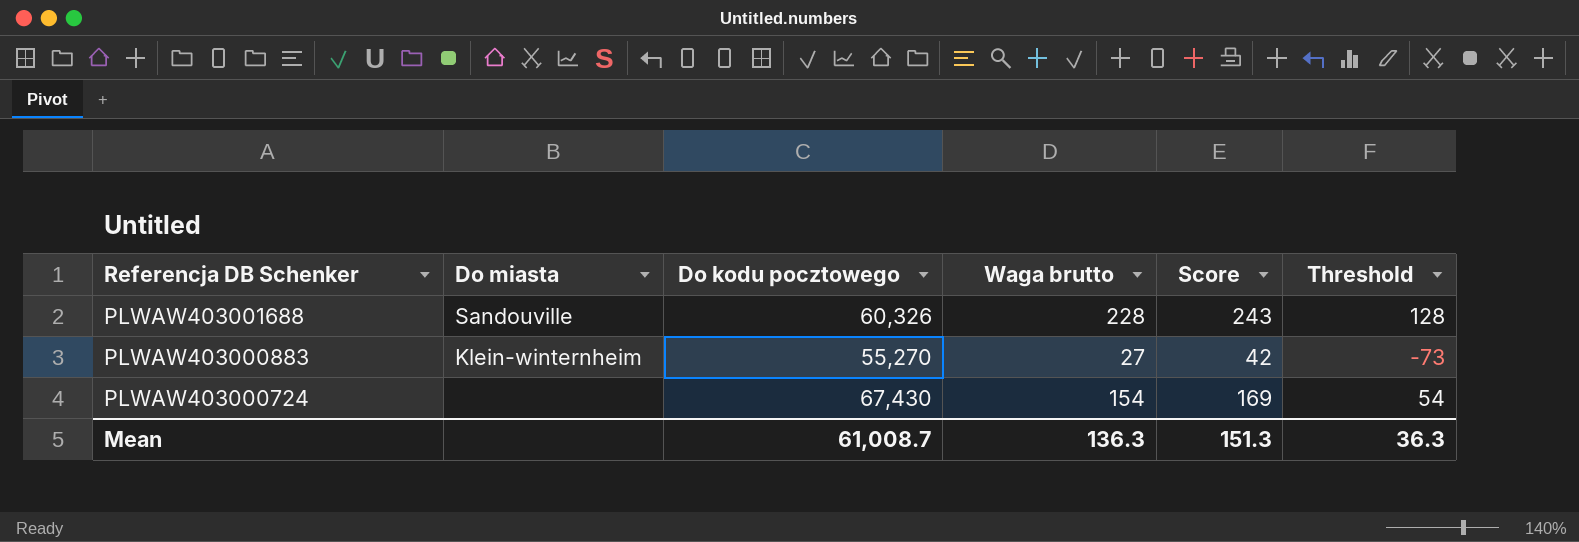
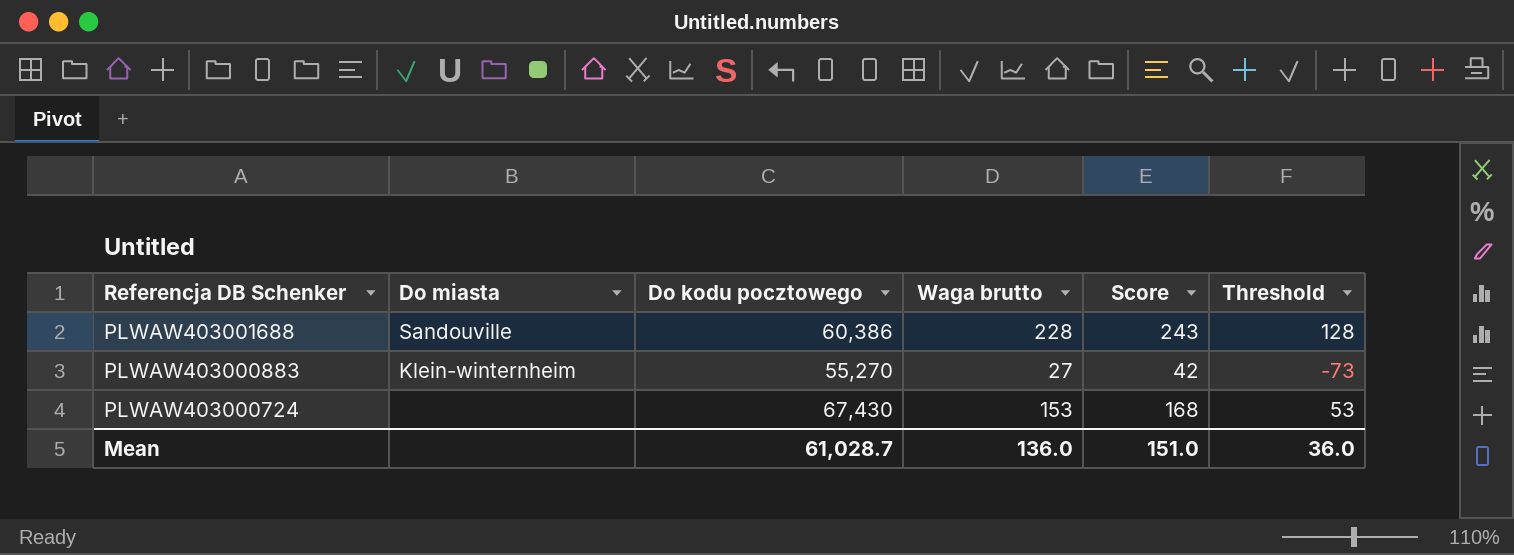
PLWAW403001688 | Do kodu pocztowego: 60,326 -> 60,386
PLWAW403000724 | Waga brutto: 154 -> 153
PLWAW403000724 | Score: 169 -> 168
PLWAW403000724 | Threshold: 54 -> 53
Mean | Do kodu pocztowego: 61,008.7 -> 61,028.7
Mean | Waga brutto: 136.3 -> 136.0
Mean | Score: 151.3 -> 151.0
Mean | Threshold: 36.3 -> 36.0

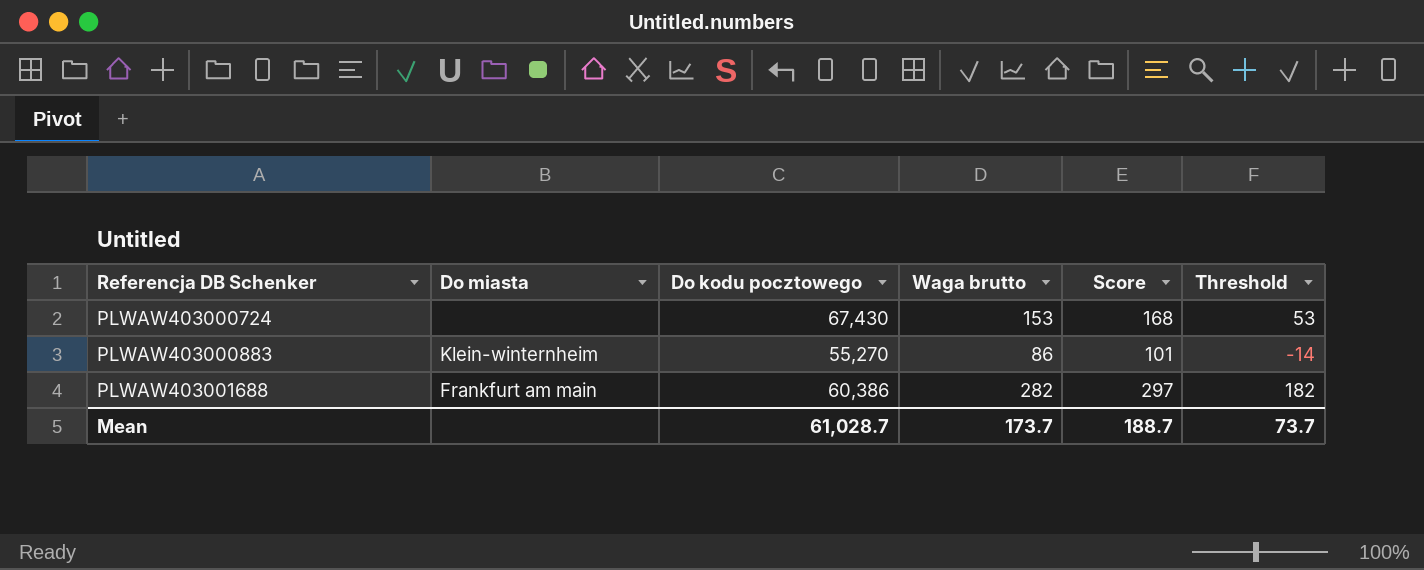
row order: Referencja DB Schenker descending -> Referencja DB Schenker ascending
PLWAW403000883 | Waga brutto: 27 -> 86
PLWAW403000883 | Score: 42 -> 101
PLWAW403000883 | Threshold: -73 -> -14
PLWAW403001688 | Do miasta: Sandouville -> Frankfurt am main
PLWAW403001688 | Waga brutto: 228 -> 282
PLWAW403001688 | Score: 243 -> 297
PLWAW403001688 | Threshold: 128 -> 182
Mean | Waga brutto: 136.0 -> 173.7
Mean | Score: 151.0 -> 188.7
Mean | Threshold: 36.0 -> 73.7

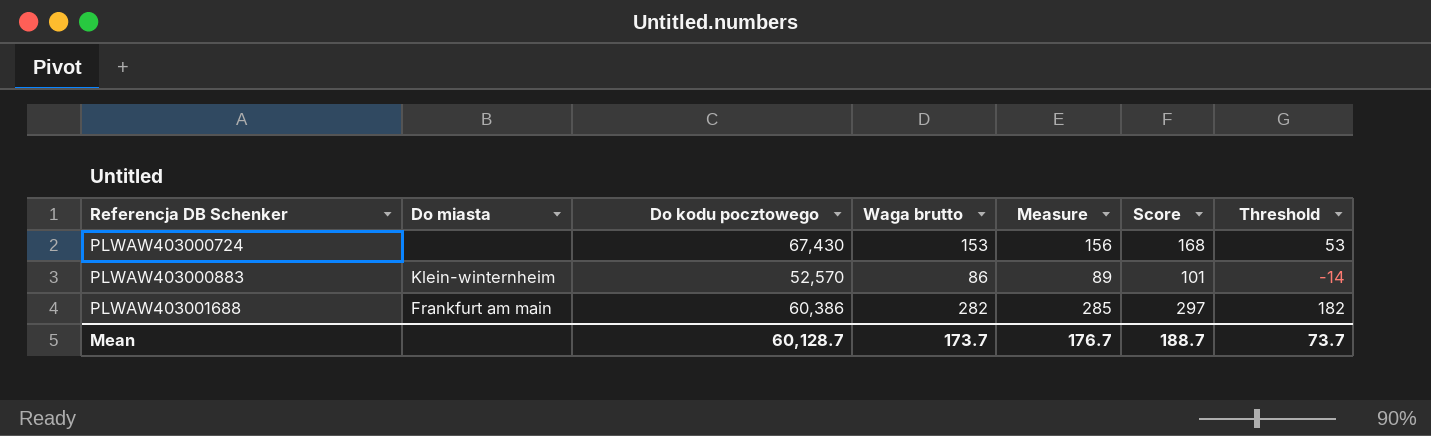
column Measure | formula: none -> [Waga brutto] + 3
PLWAW403000883 | Do kodu pocztowego: 55,270 -> 52,570
Mean | Do kodu pocztowego: 61,028.7 -> 60,128.7

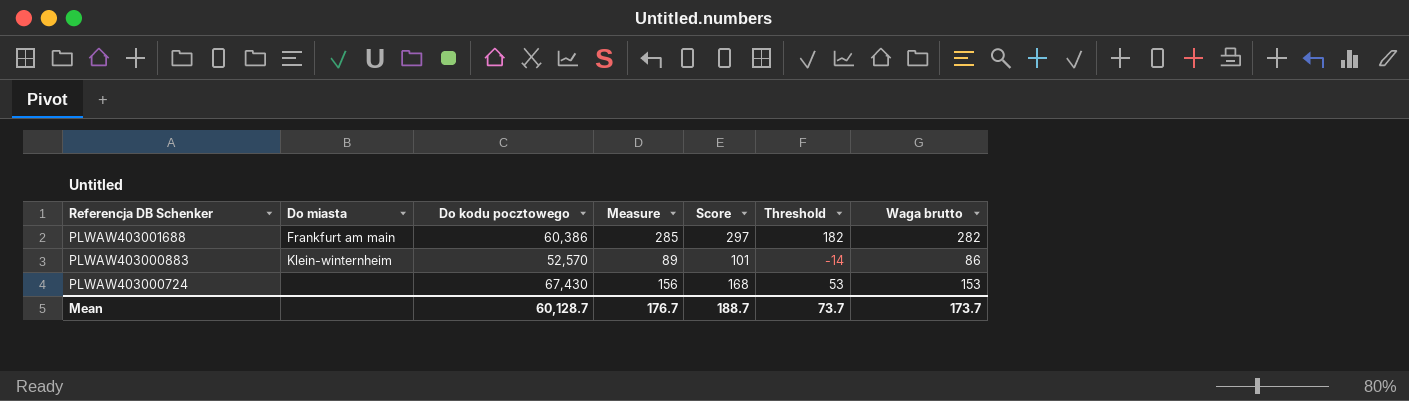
row order: Referencja DB Schenker ascending -> Referencja DB Schenker descending
column Waga brutto | position: 4 -> 7

